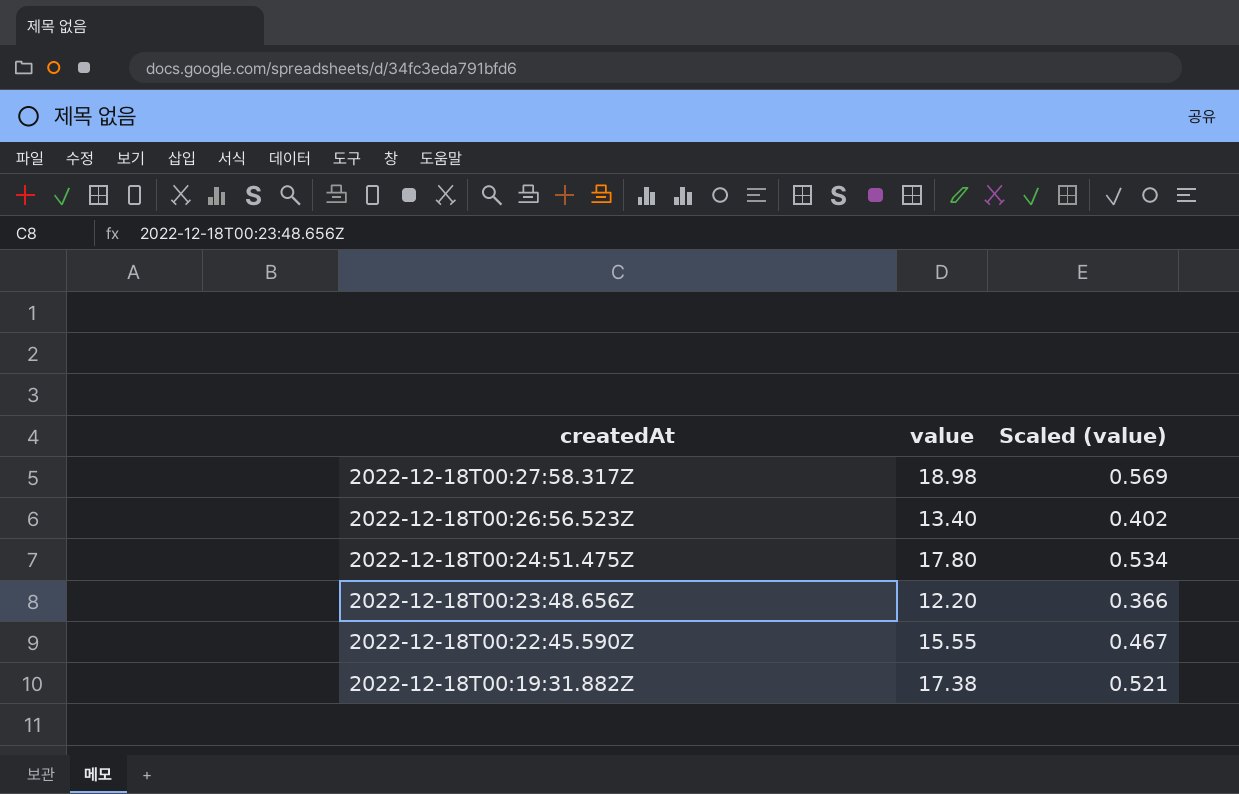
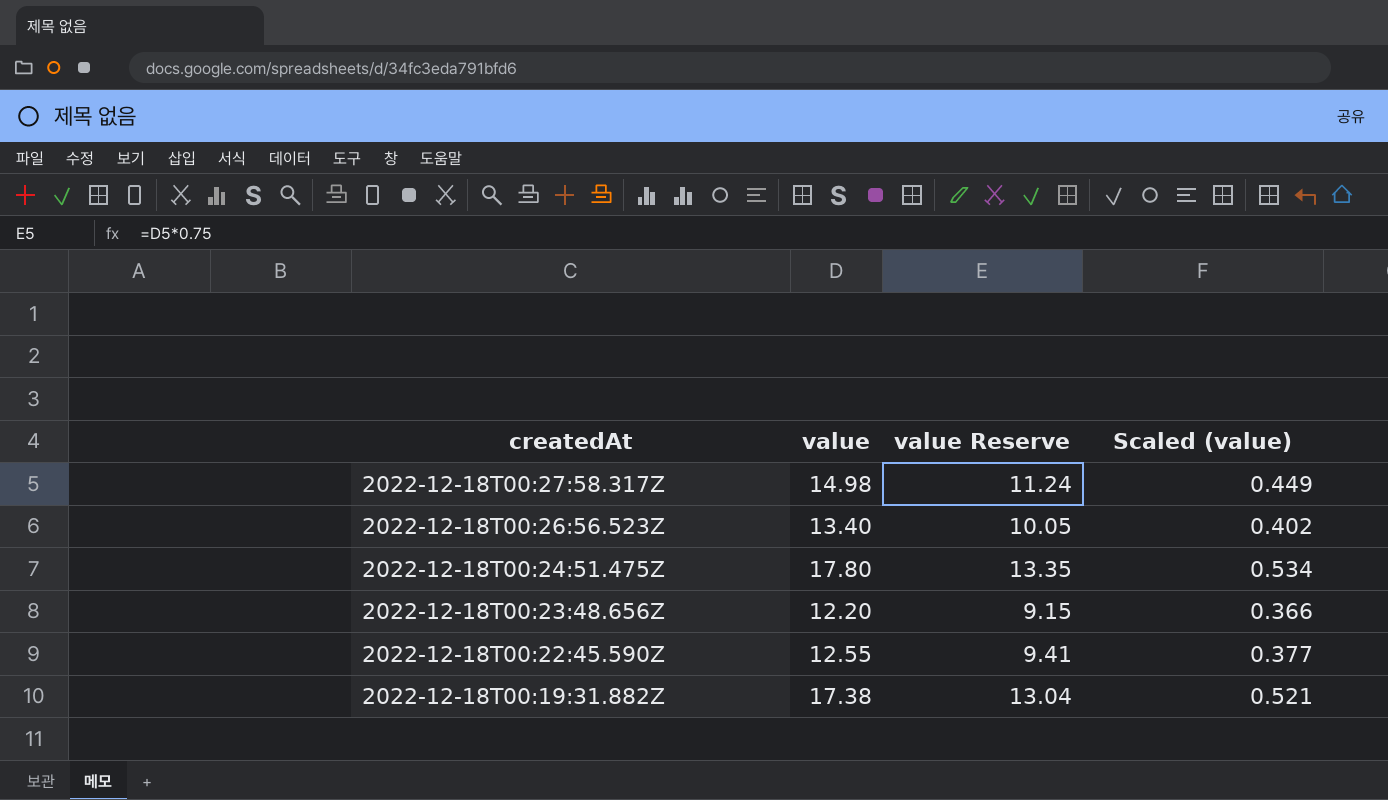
column value Reserve | formula: none -> [value] * 0.75
2022-12-18T00:27:58.317Z | value: 18.98 -> 14.98
2022-12-18T00:27:58.317Z | Scaled (value): 0.569 -> 0.449
2022-12-18T00:22:45.590Z | value: 15.55 -> 12.55
2022-12-18T00:22:45.590Z | Scaled (value): 0.467 -> 0.377

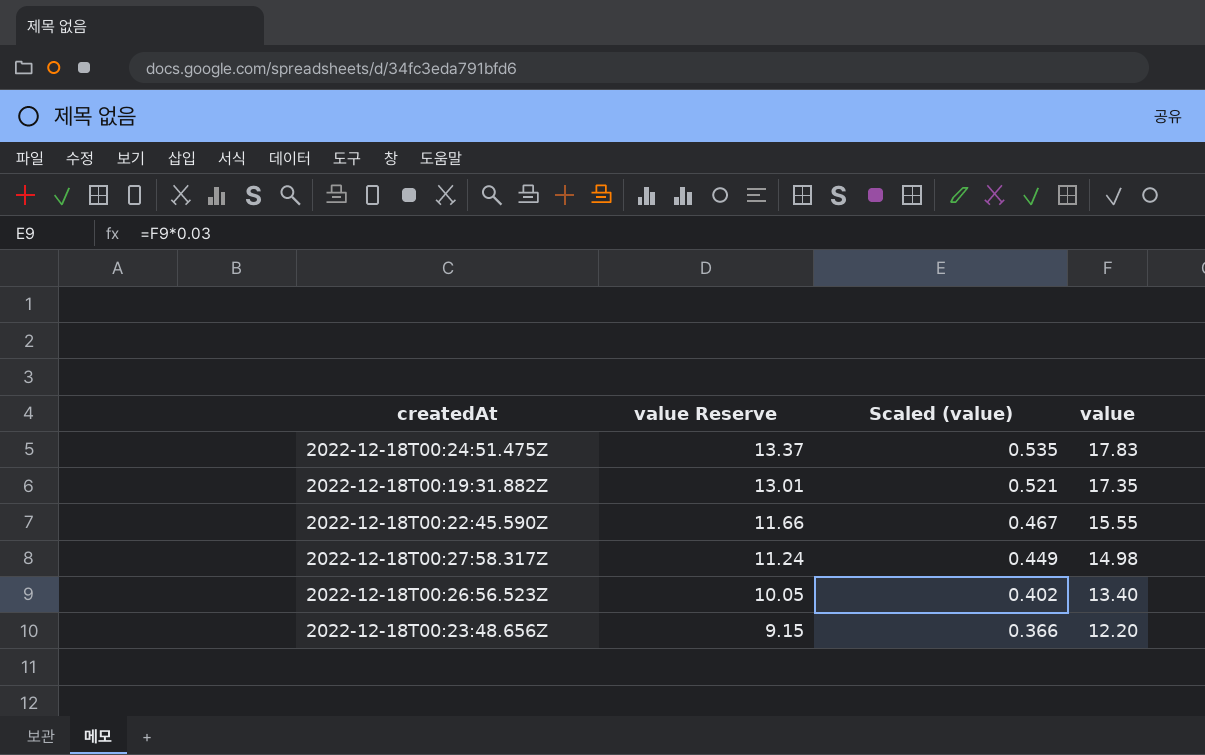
row order: createdAt descending -> value Reserve descending
column value | position: 2 -> 4
2022-12-18T00:24:51.475Z | value Reserve: 13.35 -> 13.37
2022-12-18T00:24:51.475Z | Scaled (value): 0.534 -> 0.535
2022-12-18T00:24:51.475Z | value: 17.80 -> 17.83
2022-12-18T00:19:31.882Z | value Reserve: 13.04 -> 13.01
2022-12-18T00:19:31.882Z | value: 17.38 -> 17.35
2022-12-18T00:22:45.590Z | value Reserve: 9.41 -> 11.66
2022-12-18T00:22:45.590Z | Scaled (value): 0.377 -> 0.467
2022-12-18T00:22:45.590Z | value: 12.55 -> 15.55

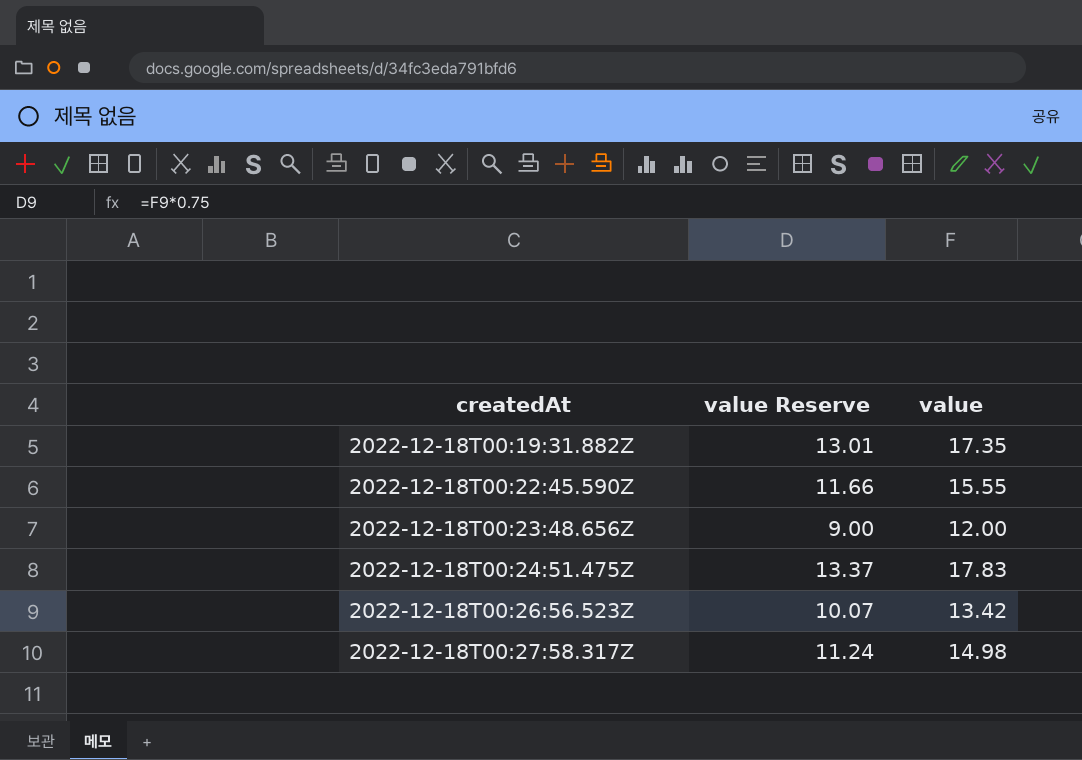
row order: value Reserve descending -> createdAt ascending
column Scaled (value) | formula: [value] * 0.03 -> none
2022-12-18T00:23:48.656Z | value Reserve: 9.15 -> 9.00
2022-12-18T00:23:48.656Z | value: 12.20 -> 12.00
2022-12-18T00:26:56.523Z | value Reserve: 10.05 -> 10.07
2022-12-18T00:26:56.523Z | value: 13.40 -> 13.42

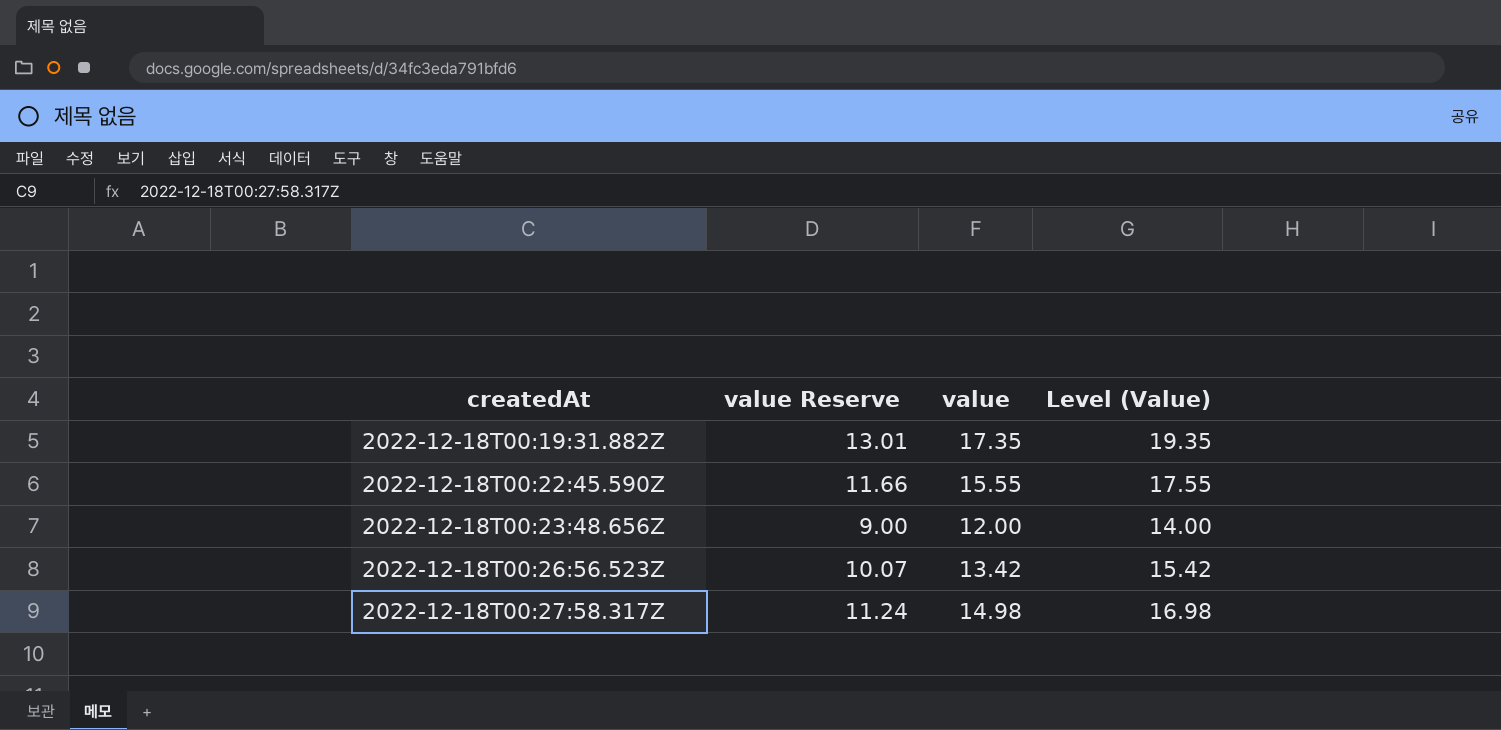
column Level (Value) | formula: none -> [value] + 2
row 2022-12-18T00:24:51.475Z: 13.37 | 17.83 -> none

